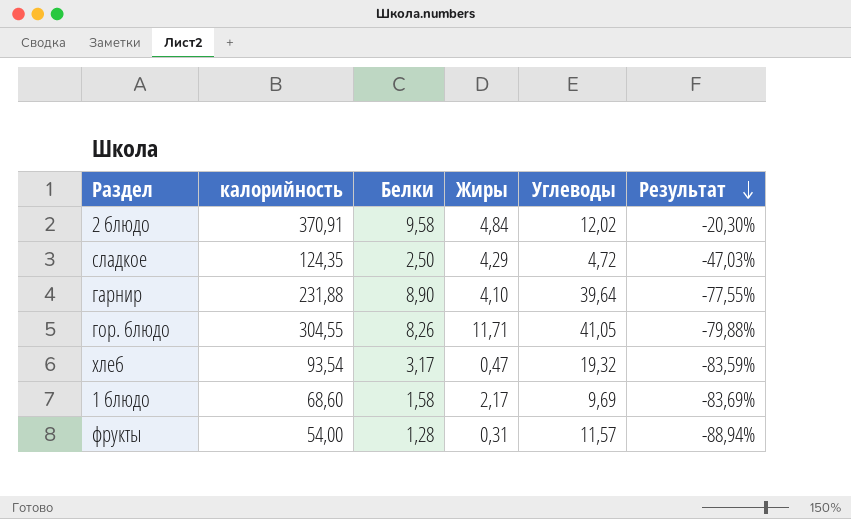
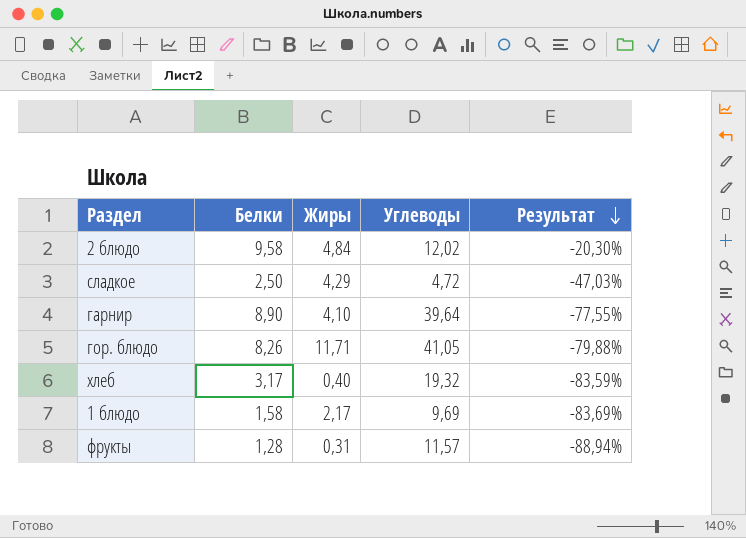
column калорийность | position: 2 -> none
хлеб | Жиры: 0,47 -> 0,40

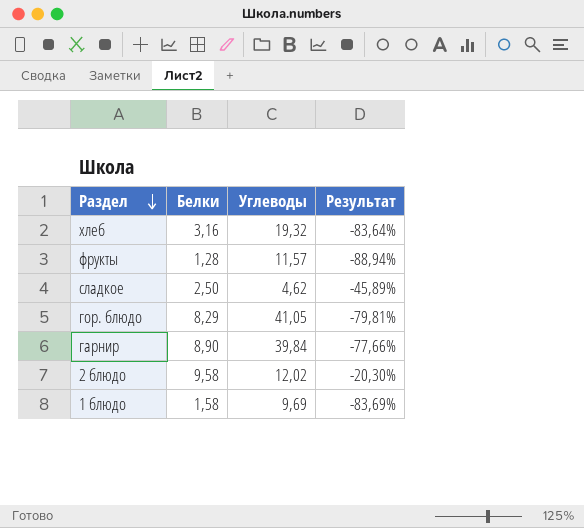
row order: Результат descending -> Раздел descending
column Жиры | position: 3 -> none
хлеб | Белки: 3,17 -> 3,16
хлеб | Результат: -83,59% -> -83,64%
сладкое | Углеводы: 4,72 -> 4,62
сладкое | Результат: -47,03% -> -45,89%
гор. блюдо | Белки: 8,26 -> 8,29
гор. блюдо | Результат: -79,88% -> -79,81%
гарнир | Углеводы: 39,64 -> 39,84
гарнир | Результат: -77,55% -> -77,66%

